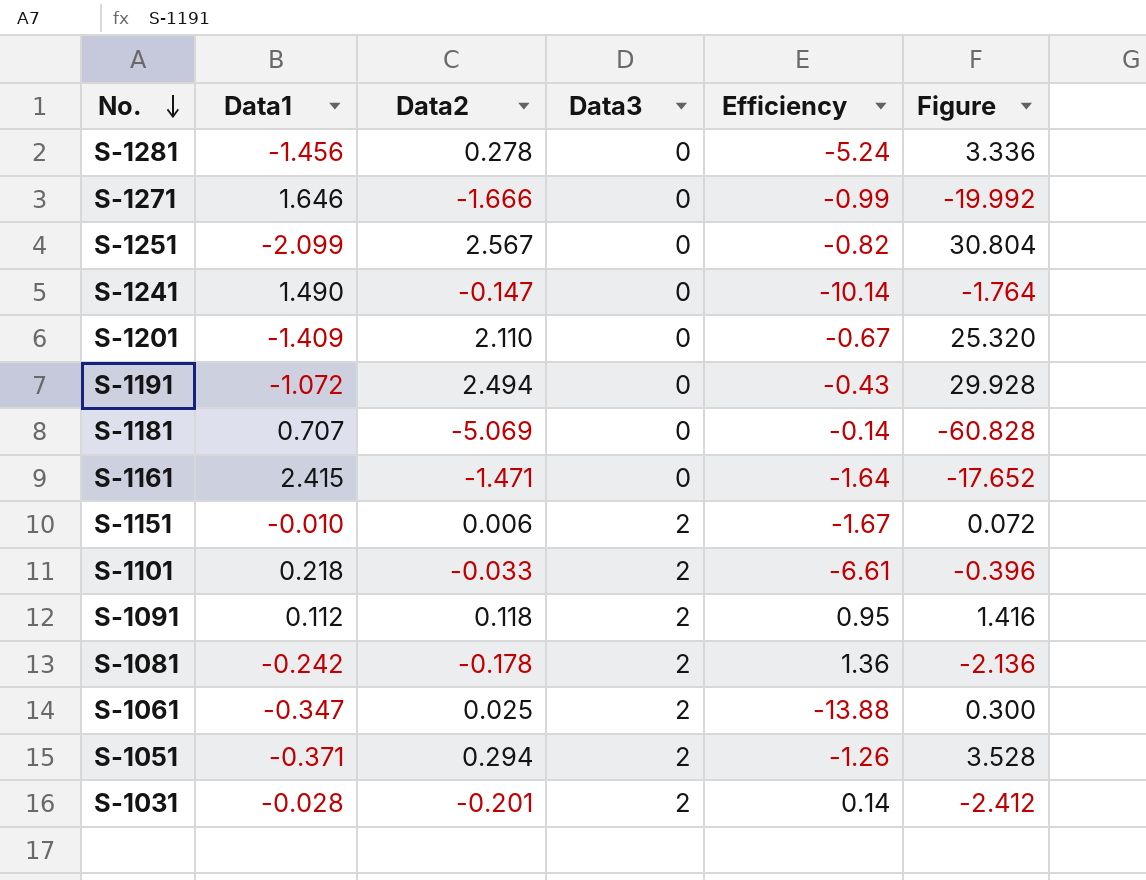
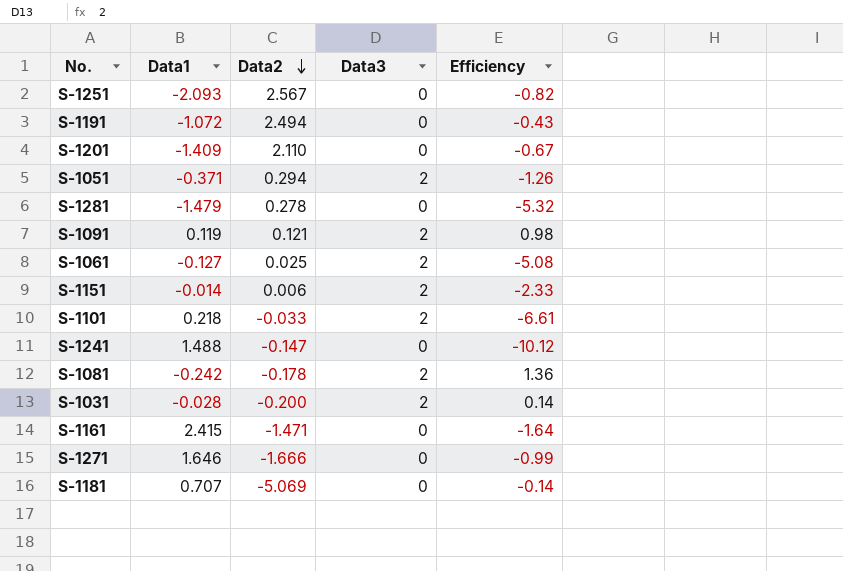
row order: No. descending -> Data2 descending
column Figure | formula: [Data2] * 12 -> none
S-1251 | Data1: -2.099 -> -2.093
S-1281 | Data1: -1.456 -> -1.479
S-1281 | Efficiency: -5.24 -> -5.32
S-1091 | Data1: 0.112 -> 0.119
S-1091 | Data2: 0.118 -> 0.121
S-1091 | Efficiency: 0.95 -> 0.98
S-1061 | Data1: -0.347 -> -0.127
S-1061 | Efficiency: -13.88 -> -5.08
S-1151 | Data1: -0.010 -> -0.014
S-1151 | Efficiency: -1.67 -> -2.33
S-1241 | Data1: 1.490 -> 1.488
S-1241 | Efficiency: -10.14 -> -10.12
S-1031 | Data2: -0.201 -> -0.200

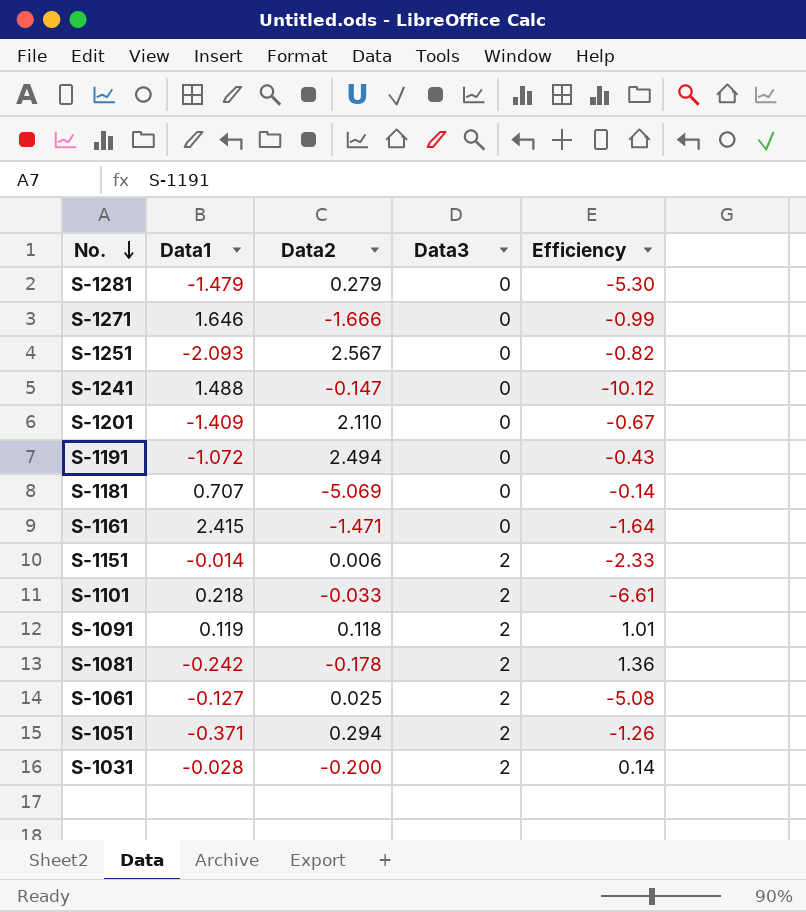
row order: Data2 descending -> No. descending
S-1281 | Data2: 0.278 -> 0.279
S-1281 | Efficiency: -5.32 -> -5.30
S-1091 | Data2: 0.121 -> 0.118
S-1091 | Efficiency: 0.98 -> 1.01

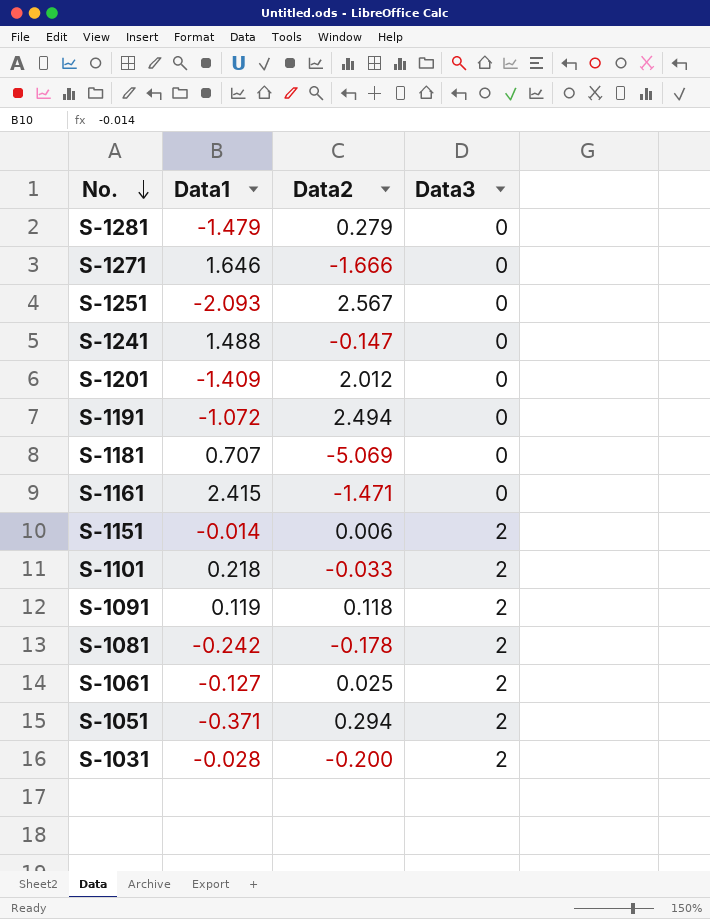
column Efficiency | formula: [Data1] / [Data2] -> none
S-1201 | Data2: 2.110 -> 2.012

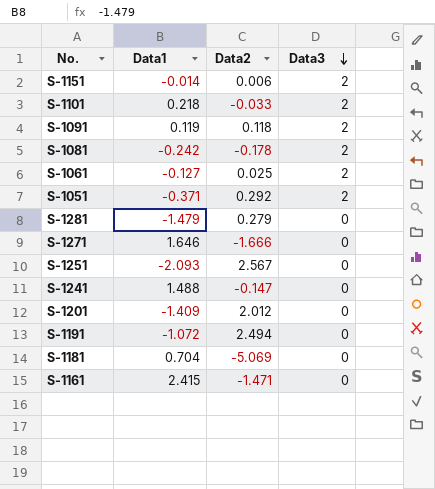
row order: No. descending -> Data3 descending
row S-1031: -0.028 | -0.200 | 2 -> none
S-1051 | Data2: 0.294 -> 0.292
S-1181 | Data1: 0.707 -> 0.704

